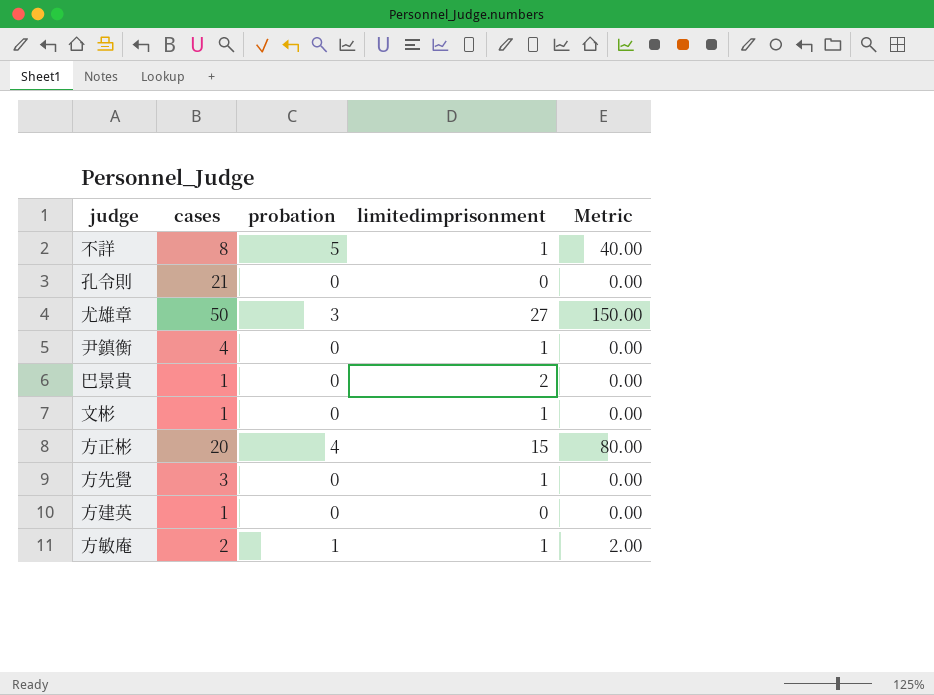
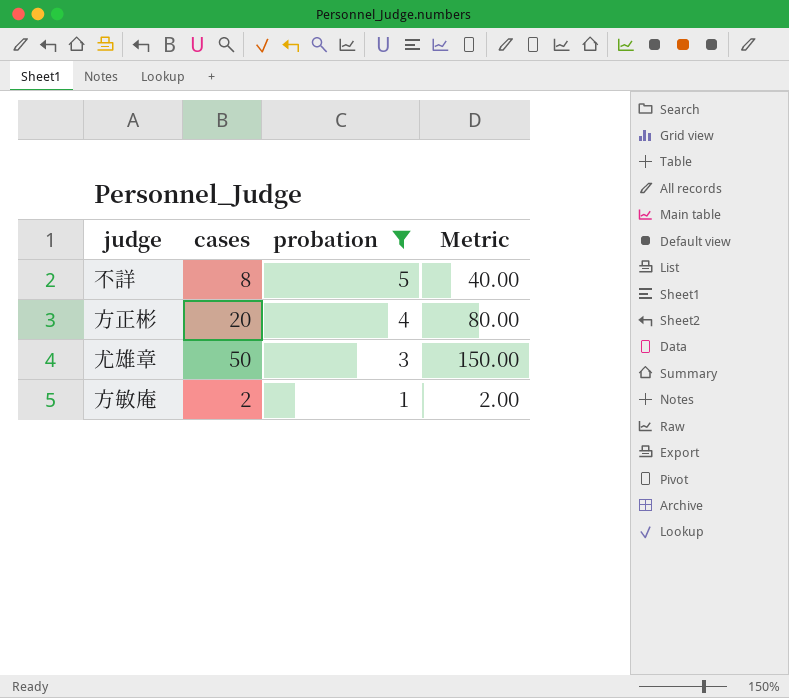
filter: none -> probation != 0
row order: none -> probation descending
column limitedimprisonment | position: 4 -> none

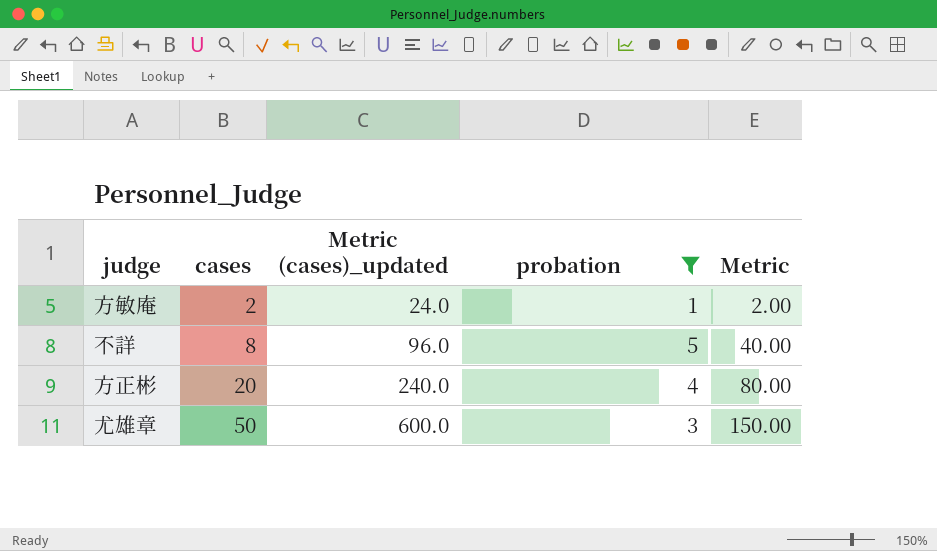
row order: probation descending -> cases ascending
column Metric (cases)_updated | formula: none -> [cases] * 12

